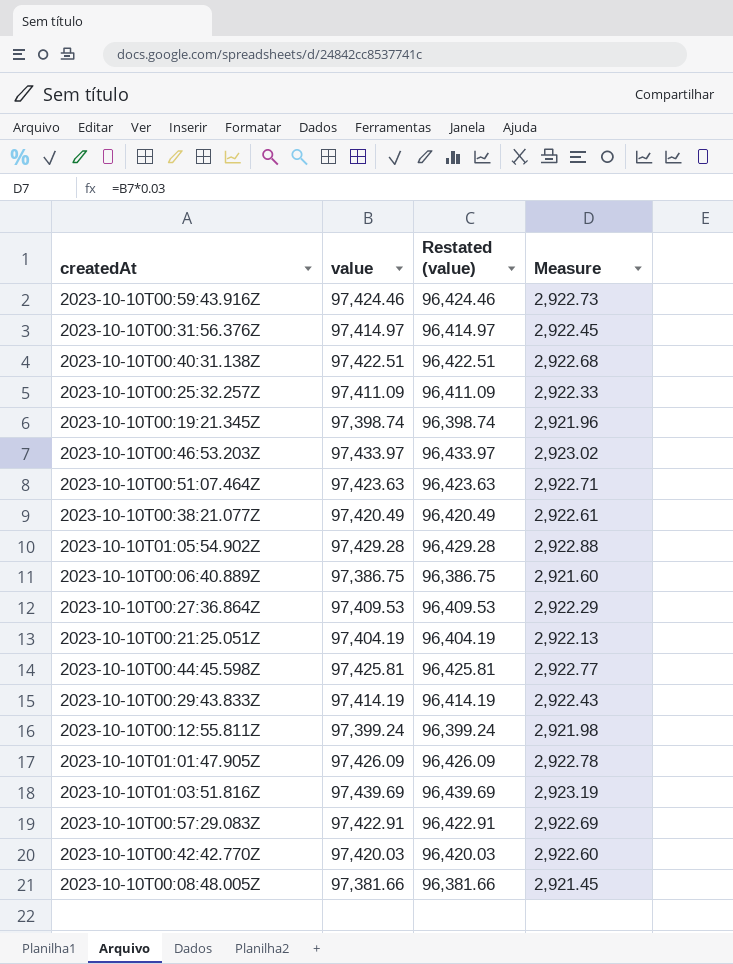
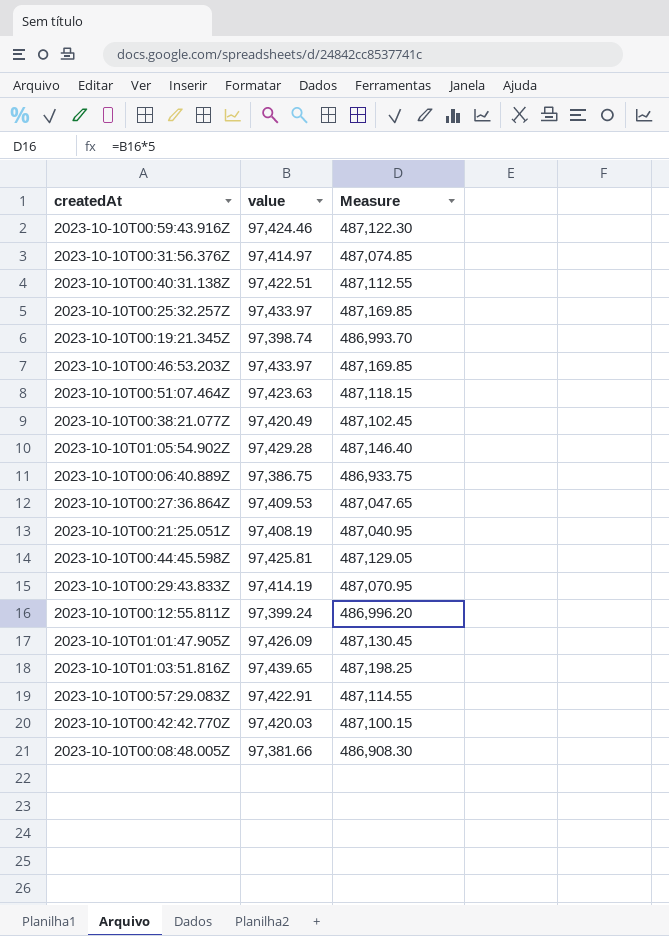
column Restated (value) | formula: [value] - 1000 -> none
column Measure | formula: [value] * 0.03 -> [value] * 5
2023-10-10T00:25:32.257Z | value: 97,411.09 -> 97,433.97
2023-10-10T00:21:25.051Z | value: 97,404.19 -> 97,408.19
2023-10-10T01:03:51.816Z | value: 97,439.69 -> 97,439.65

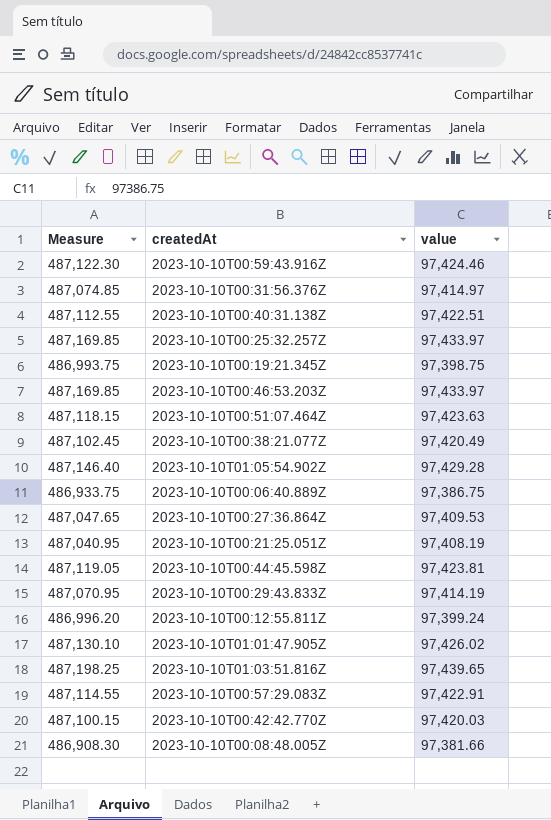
column Measure | position: 3 -> 1
2023-10-10T00:19:21.345Z | Measure: 486,993.70 -> 486,993.75
2023-10-10T00:19:21.345Z | value: 97,398.74 -> 97,398.75
2023-10-10T00:44:45.598Z | Measure: 487,129.05 -> 487,119.05
2023-10-10T00:44:45.598Z | value: 97,425.81 -> 97,423.81
2023-10-10T01:01:47.905Z | Measure: 487,130.45 -> 487,130.10
2023-10-10T01:01:47.905Z | value: 97,426.09 -> 97,426.02

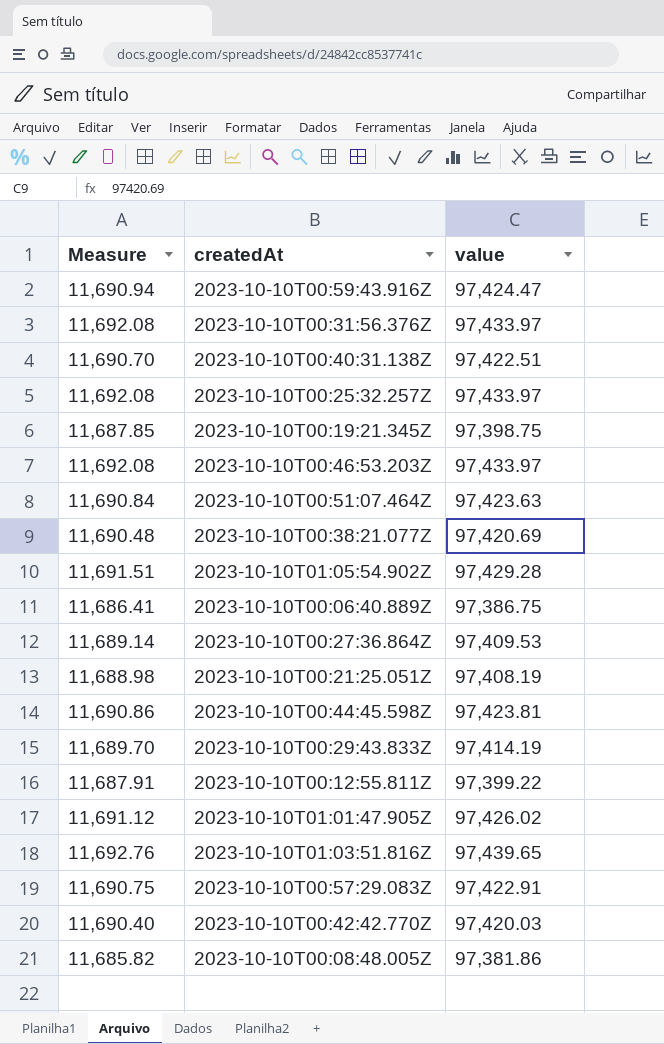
column Measure | formula: [value] * 5 -> [value] * 0.12
2023-10-10T00:59:43.916Z | value: 97,424.46 -> 97,424.47
2023-10-10T00:31:56.376Z | value: 97,414.97 -> 97,433.97
2023-10-10T00:38:21.077Z | value: 97,420.49 -> 97,420.69
2023-10-10T00:12:55.811Z | value: 97,399.24 -> 97,399.22
2023-10-10T00:08:48.005Z | value: 97,381.66 -> 97,381.86

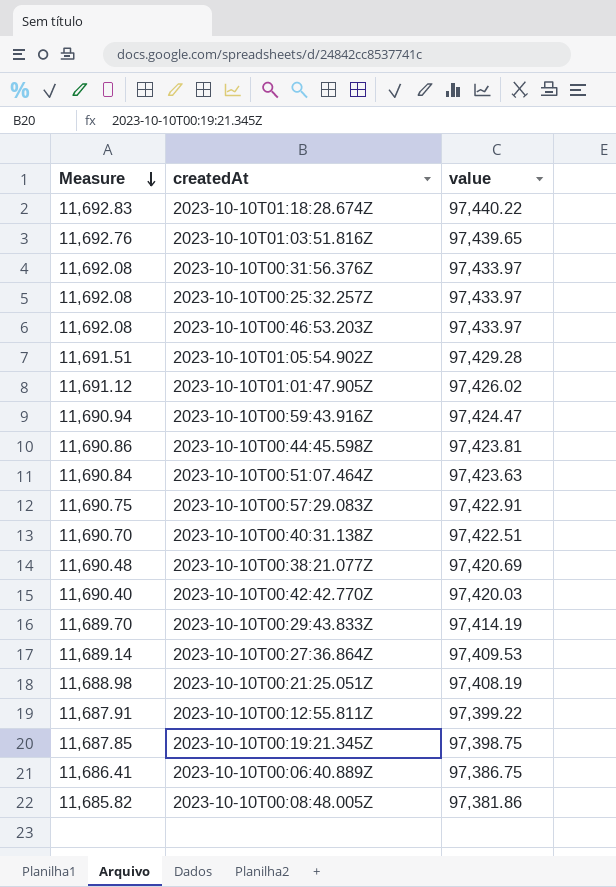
row order: none -> Measure descending
row 2023-10-10T01:18:28.674Z: none -> 11,692.83 | 97,440.22

